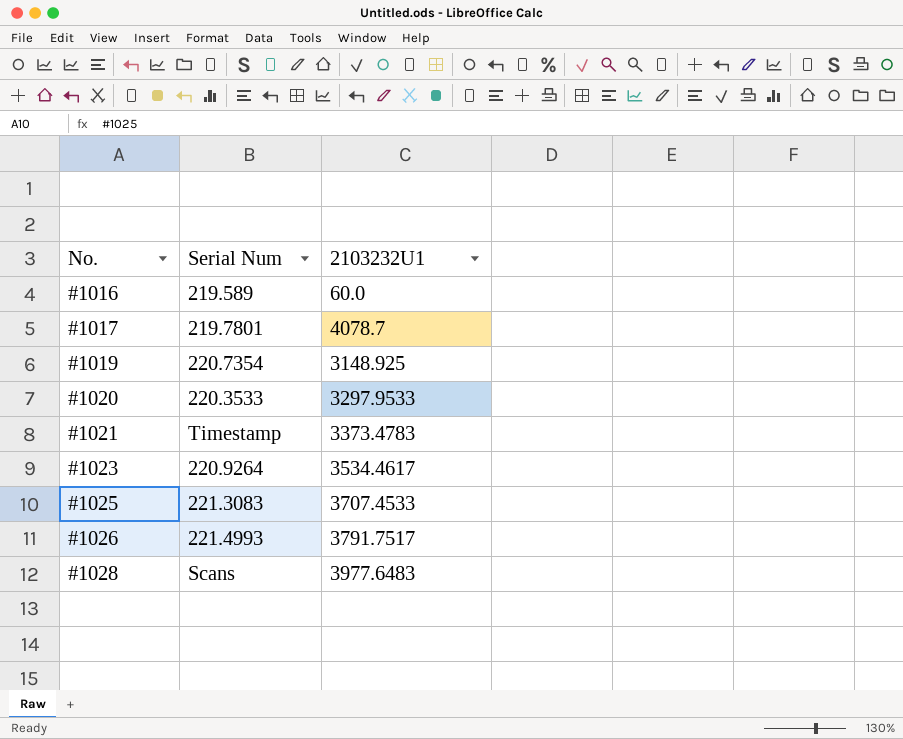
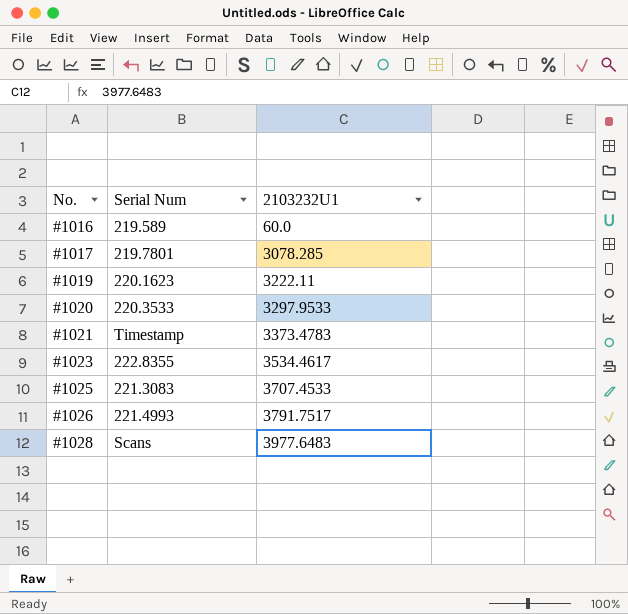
#1017 | 2103232U1: 4078.7 -> 3078.285
#1019 | Serial Num: 220.7354 -> 220.1623
#1019 | 2103232U1: 3148.925 -> 3222.11
#1023 | Serial Num: 220.9264 -> 222.8355

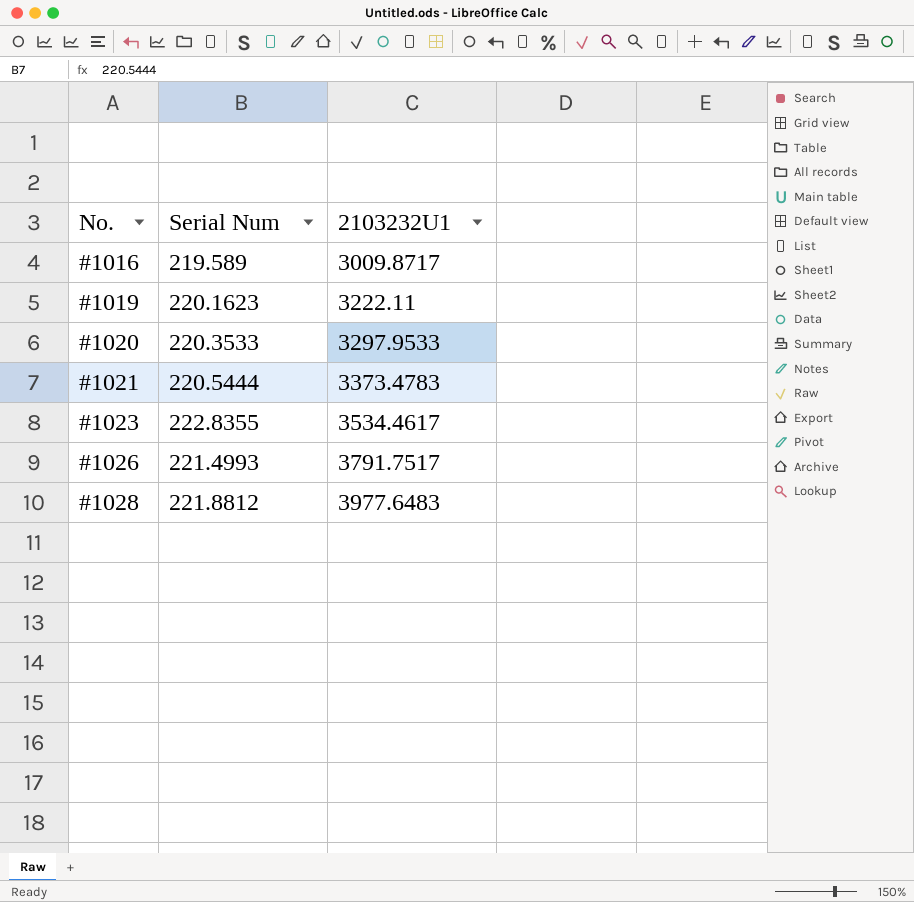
row #1017: 219.7801 | 3078.285 -> none
row #1025: 221.3083 | 3707.4533 -> none
#1016 | 2103232U1: 60.0 -> 3009.8717
#1021 | Serial Num: Timestamp -> 220.5444
#1028 | Serial Num: Scans -> 221.8812

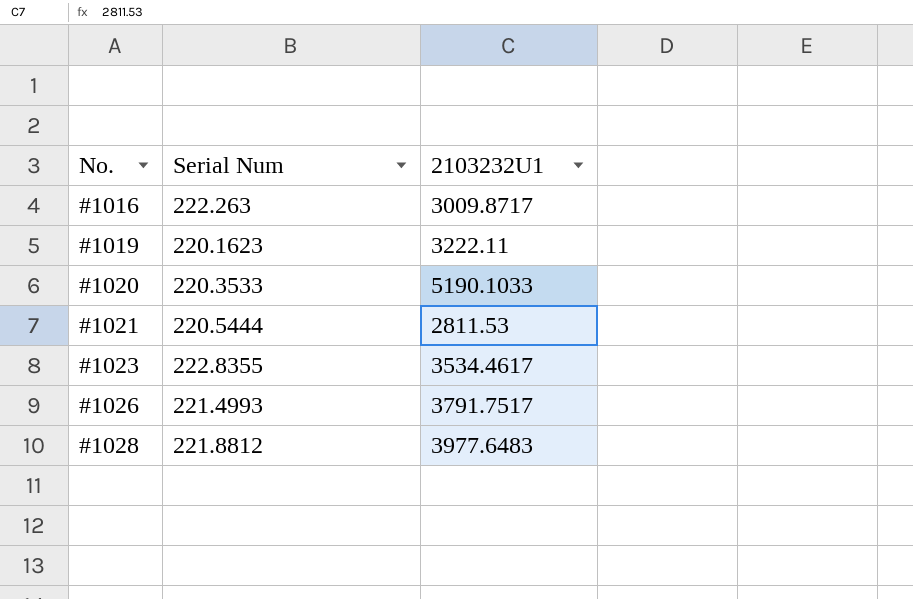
#1016 | Serial Num: 219.589 -> 222.263
#1020 | 2103232U1: 3297.9533 -> 5190.1033
#1021 | 2103232U1: 3373.4783 -> 2811.53

